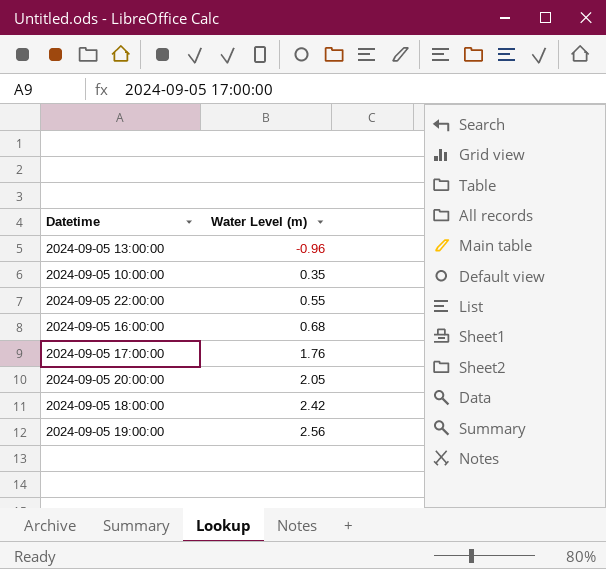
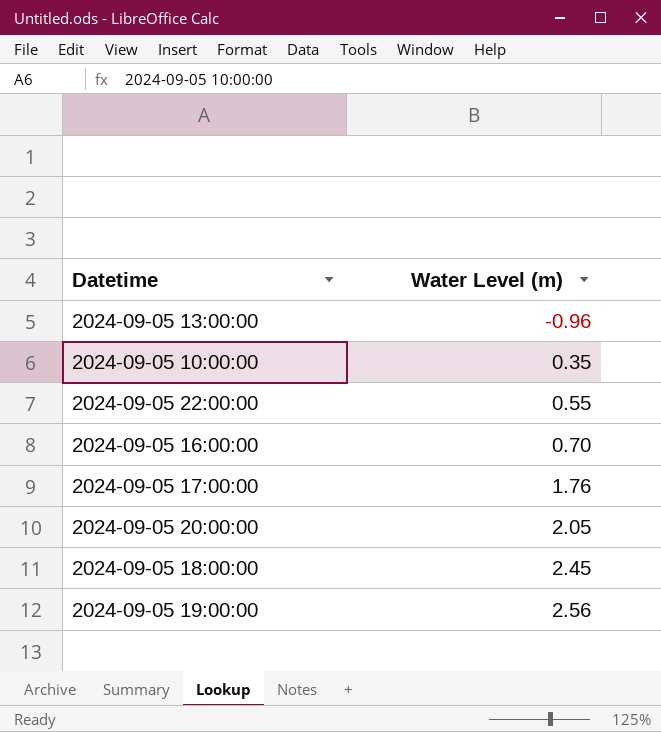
2024-09-05 16:00:00 | Water Level (m): 0.68 -> 0.70
2024-09-05 18:00:00 | Water Level (m): 2.42 -> 2.45

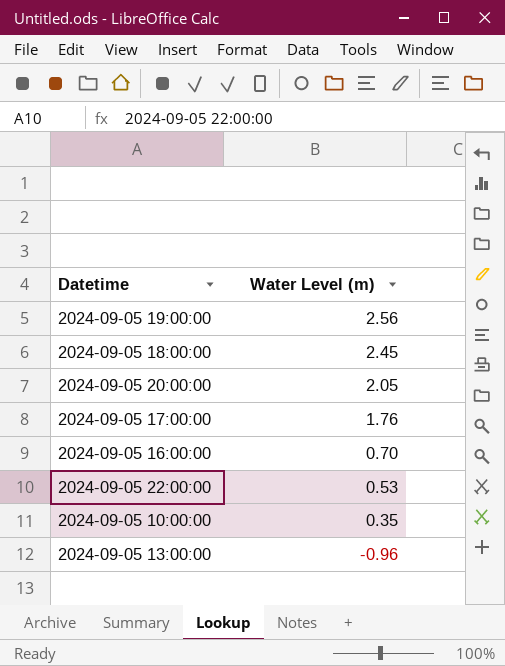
row order: Water Level (m) ascending -> Water Level (m) descending
2024-09-05 22:00:00 | Water Level (m): 0.55 -> 0.53

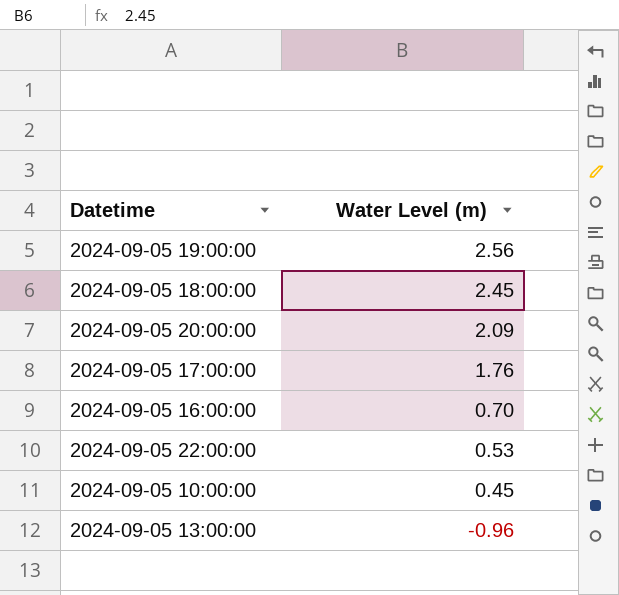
2024-09-05 20:00:00 | Water Level (m): 2.05 -> 2.09
2024-09-05 10:00:00 | Water Level (m): 0.35 -> 0.45

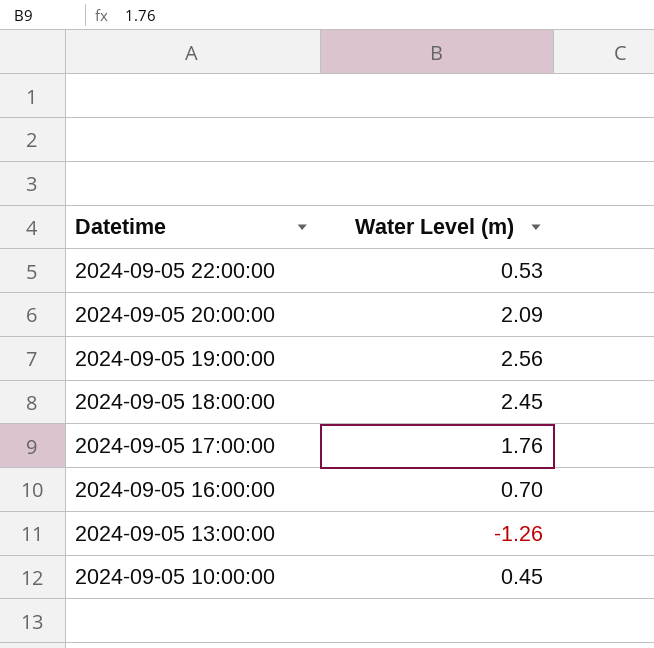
row order: Water Level (m) descending -> Datetime descending
2024-09-05 13:00:00 | Water Level (m): -0.96 -> -1.26

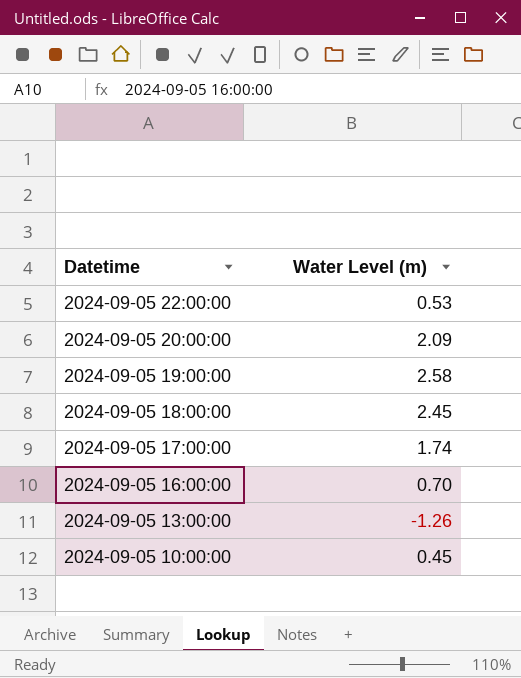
2024-09-05 19:00:00 | Water Level (m): 2.56 -> 2.58
2024-09-05 17:00:00 | Water Level (m): 1.76 -> 1.74

